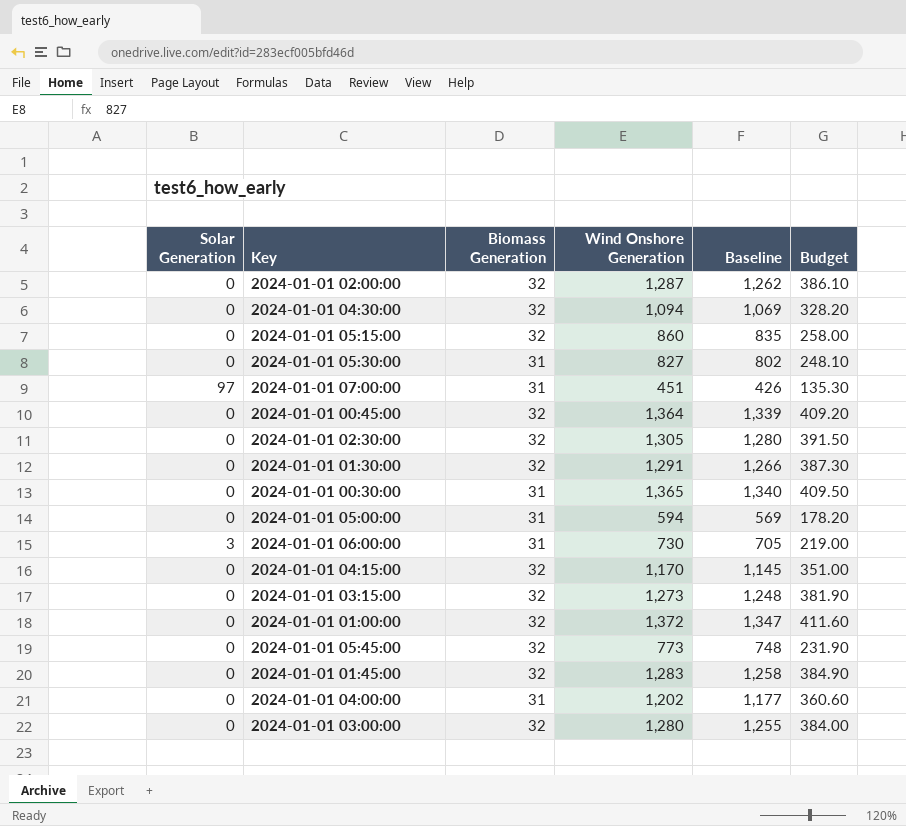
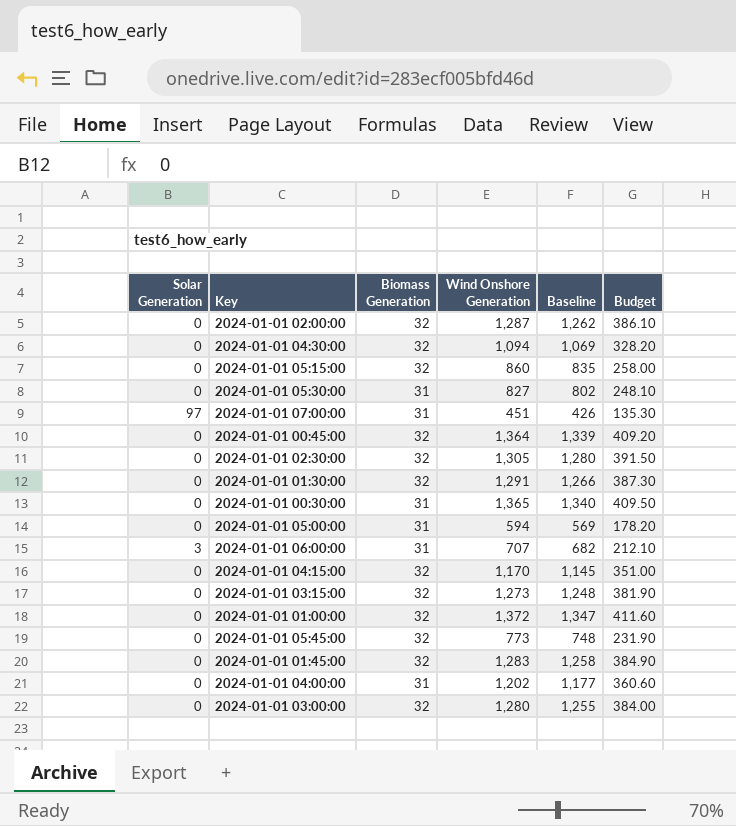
2024-01-01 06:00:00 | Wind Onshore Generation: 730 -> 707
2024-01-01 06:00:00 | Baseline: 705 -> 682
2024-01-01 06:00:00 | Budget: 219.00 -> 212.10

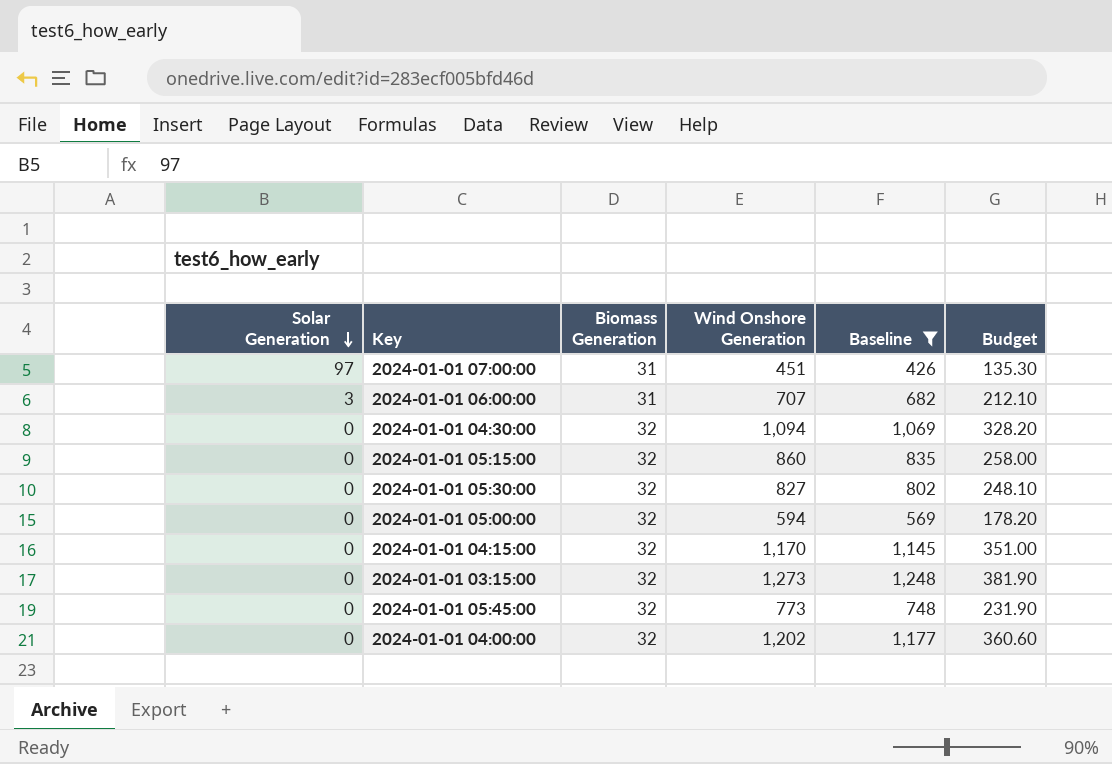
filter: none -> Baseline <= 1,248
row order: none -> Solar Generation descending
2024-01-01 05:30:00 | Biomass Generation: 31 -> 32
2024-01-01 05:00:00 | Biomass Generation: 31 -> 32
2024-01-01 04:00:00 | Biomass Generation: 31 -> 32

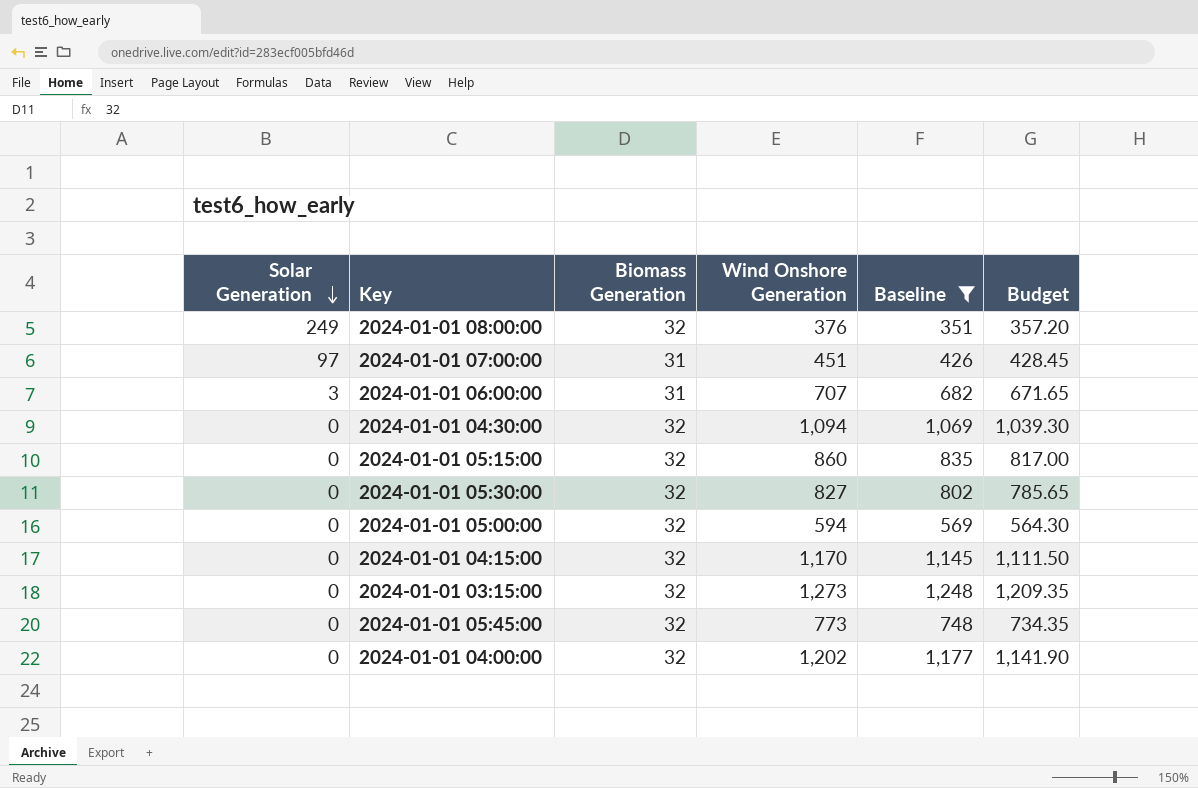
column Budget | formula: [Wind Onshore Generation] * 0.3 -> [Wind Onshore Generation] * 0.95
row 2024-01-01 08:00:00: none -> 249 | 32 | 376 | 351 | 357.20

